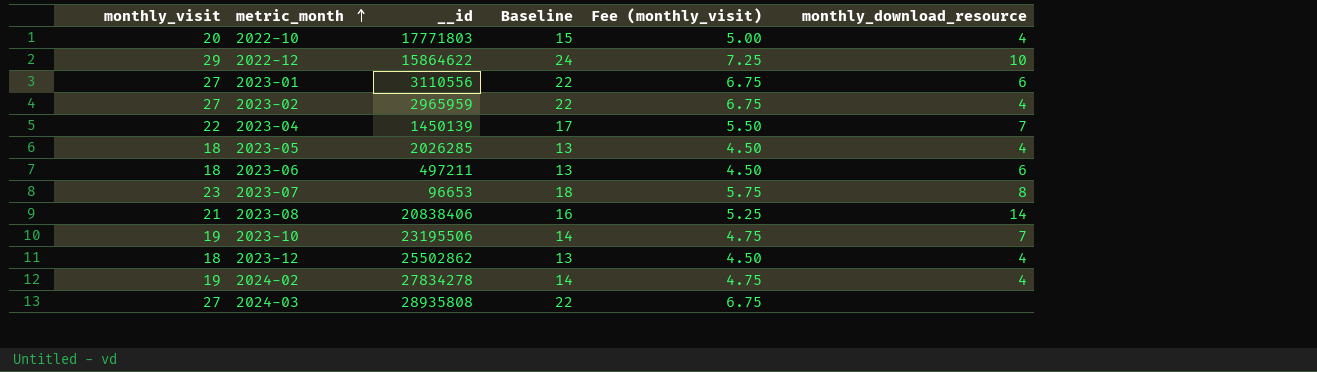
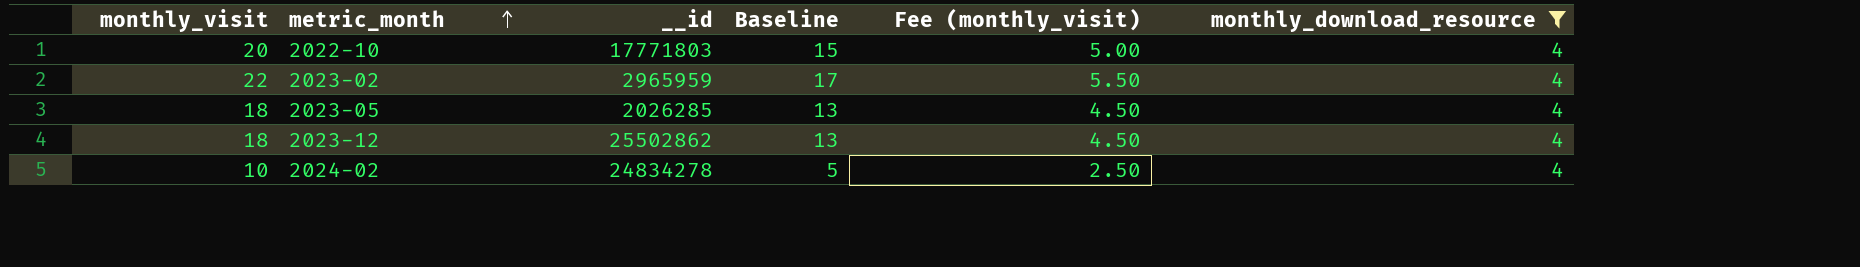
filter: none -> monthly_download_resource = 4
2023-02 | monthly_visit: 27 -> 22
2023-02 | Baseline: 22 -> 17
2023-02 | Fee (monthly_visit): 6.75 -> 5.50
2024-02 | monthly_visit: 19 -> 10
2024-02 | __id: 27834278 -> 24834278
2024-02 | Baseline: 14 -> 5
2024-02 | Fee (monthly_visit): 4.75 -> 2.50

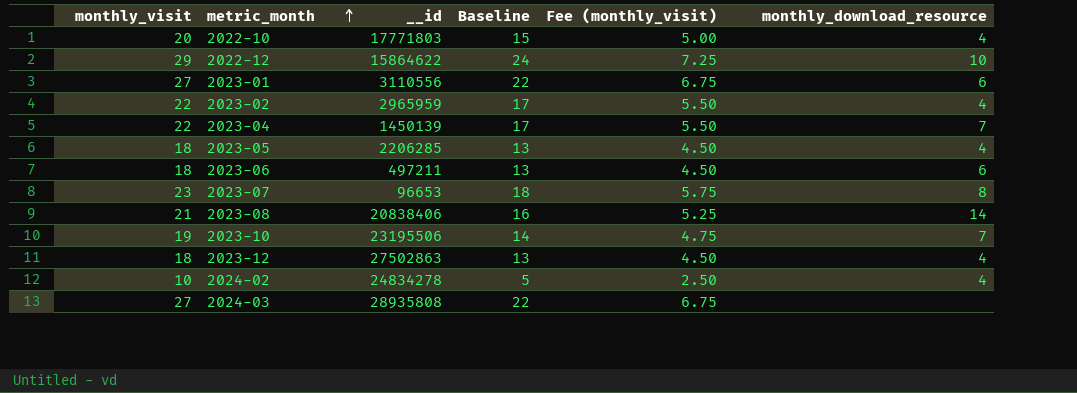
filter: monthly_download_resource = 4 -> none
2023-05 | __id: 2026285 -> 2206285
2023-12 | __id: 25502862 -> 27502863

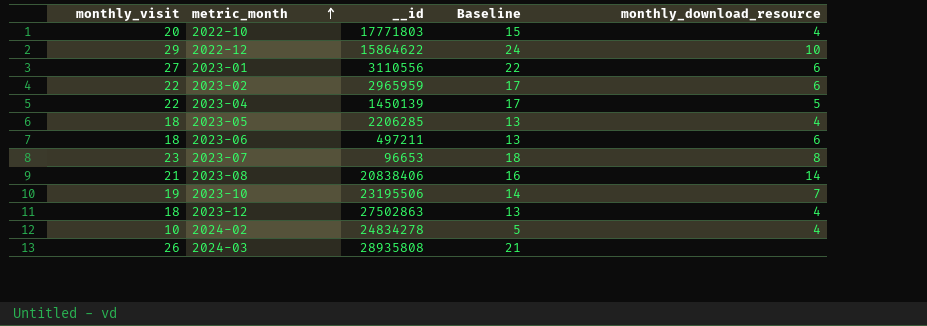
column Fee (monthly_visit) | formula: [monthly_visit] * 0.25 -> none
2023-02 | monthly_download_resource: 4 -> 6
2023-04 | monthly_download_resource: 7 -> 5
2024-03 | monthly_visit: 27 -> 26
2024-03 | Baseline: 22 -> 21

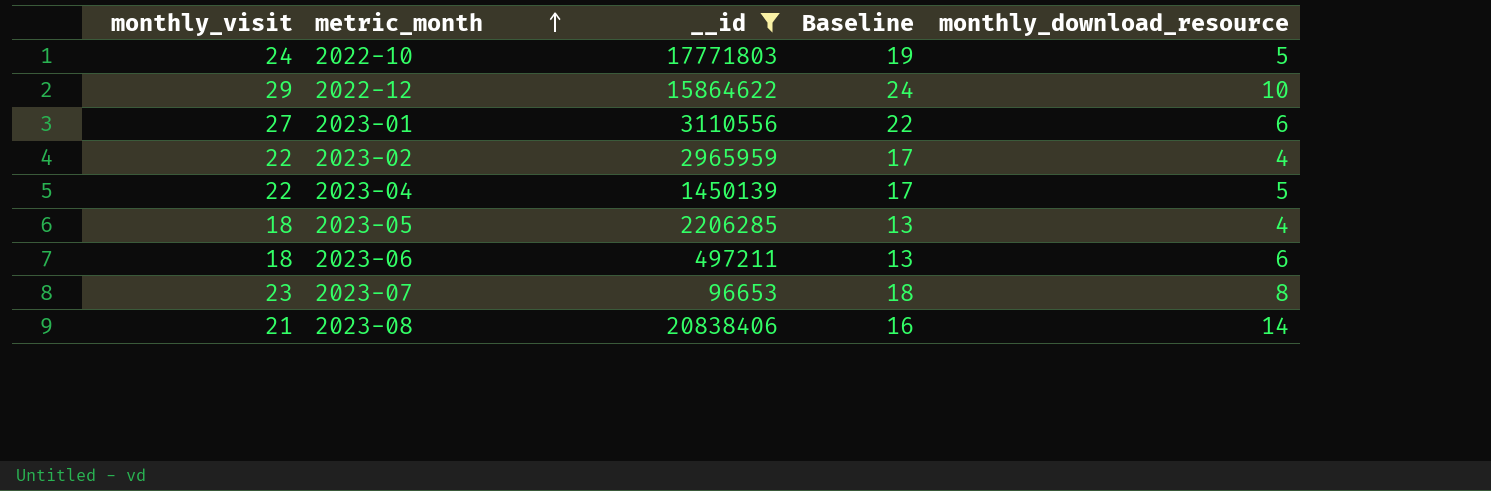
filter: none -> __id <= 20838406
2022-10 | monthly_visit: 20 -> 24
2022-10 | Baseline: 15 -> 19
2022-10 | monthly_download_resource: 4 -> 5
2023-02 | monthly_download_resource: 6 -> 4

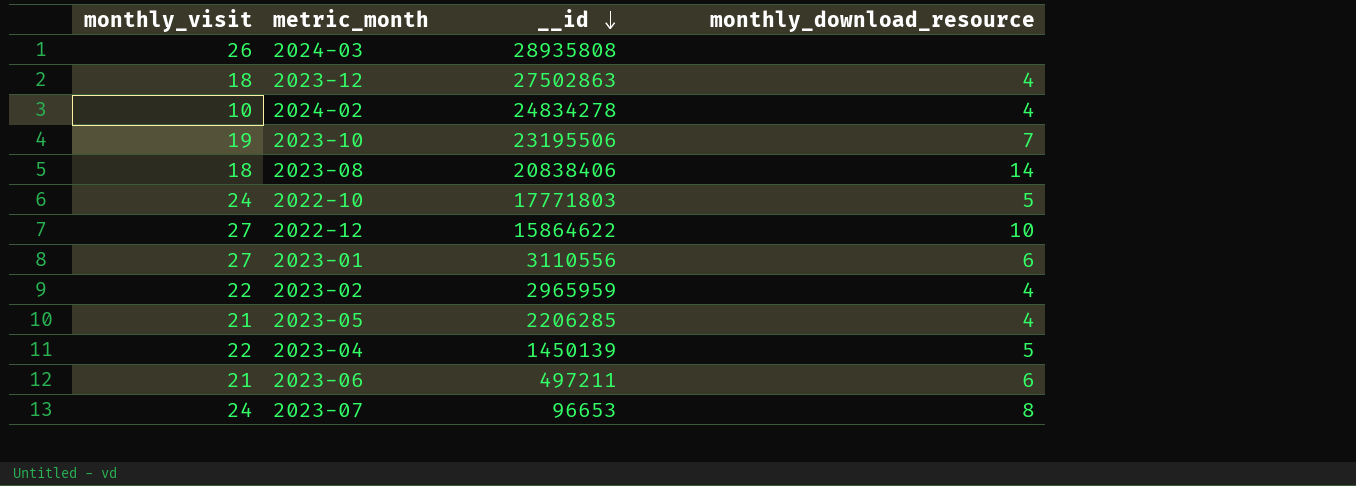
filter: __id <= 20838406 -> none
row order: metric_month ascending -> __id descending
column Baseline | formula: [monthly_visit] - 5 -> none
2023-08 | monthly_visit: 21 -> 18
2022-12 | monthly_visit: 29 -> 27
2023-05 | monthly_visit: 18 -> 21
2023-06 | monthly_visit: 18 -> 21
2023-07 | monthly_visit: 23 -> 24

